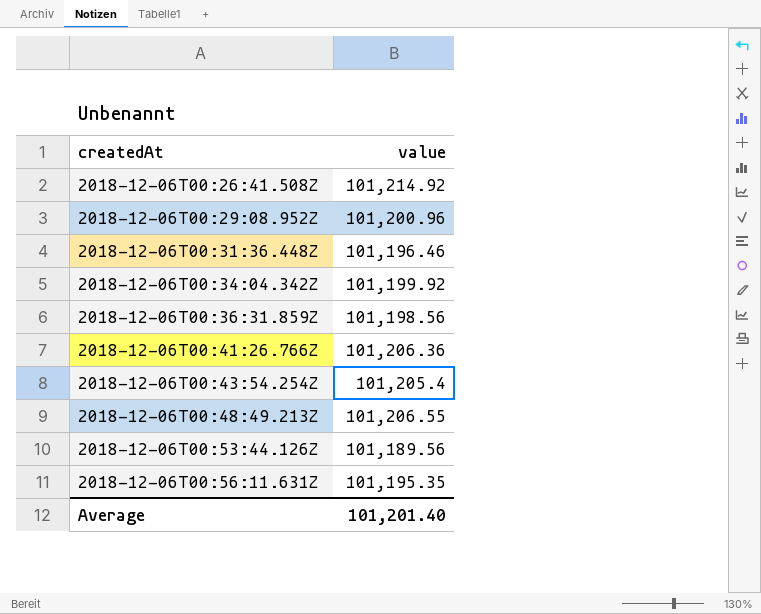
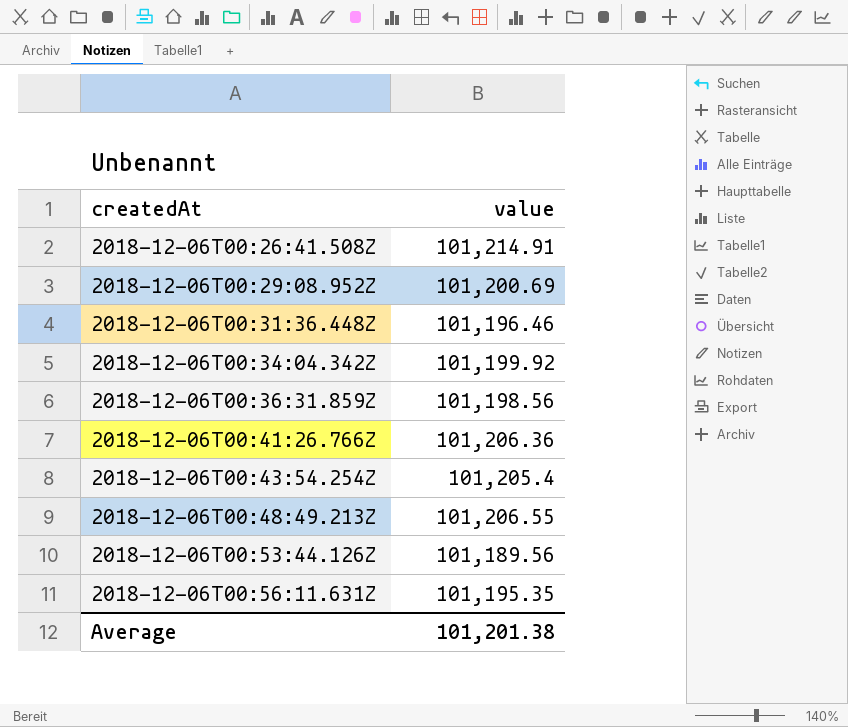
2018-12-06T00:26:41.508Z | value: 101,214.92 -> 101,214.91
2018-12-06T00:29:08.952Z | value: 101,200.96 -> 101,200.69
Average | value: 101,201.40 -> 101,201.38

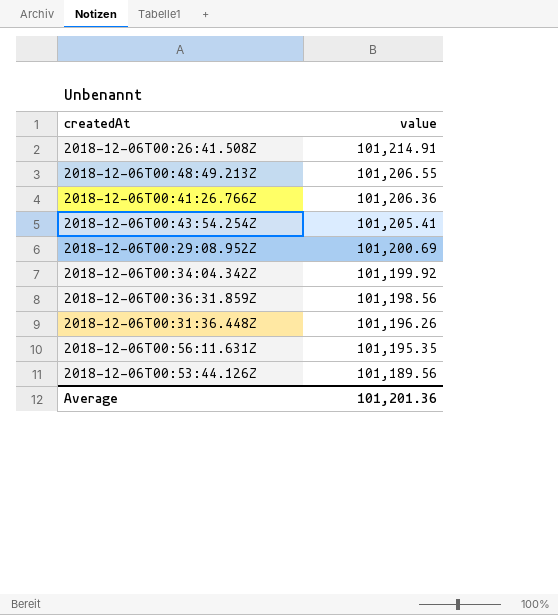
row order: createdAt ascending -> value descending
2018-12-06T00:43:54.254Z | value: 101,205.4 -> 101,205.41
2018-12-06T00:31:36.448Z | value: 101,196.46 -> 101,196.26
Average | value: 101,201.38 -> 101,201.36

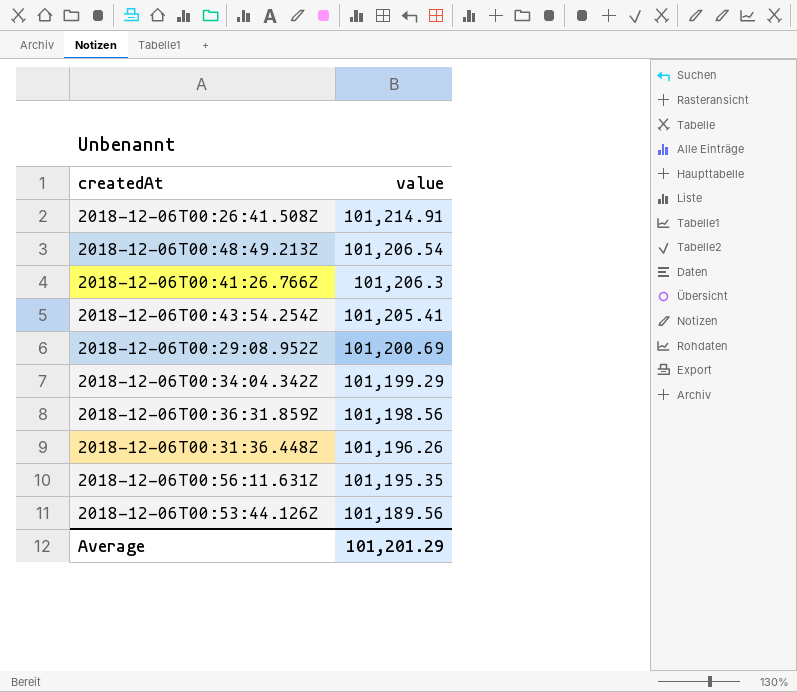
2018-12-06T00:48:49.213Z | value: 101,206.55 -> 101,206.54
2018-12-06T00:41:26.766Z | value: 101,206.36 -> 101,206.3
2018-12-06T00:34:04.342Z | value: 101,199.92 -> 101,199.29
Average | value: 101,201.36 -> 101,201.29

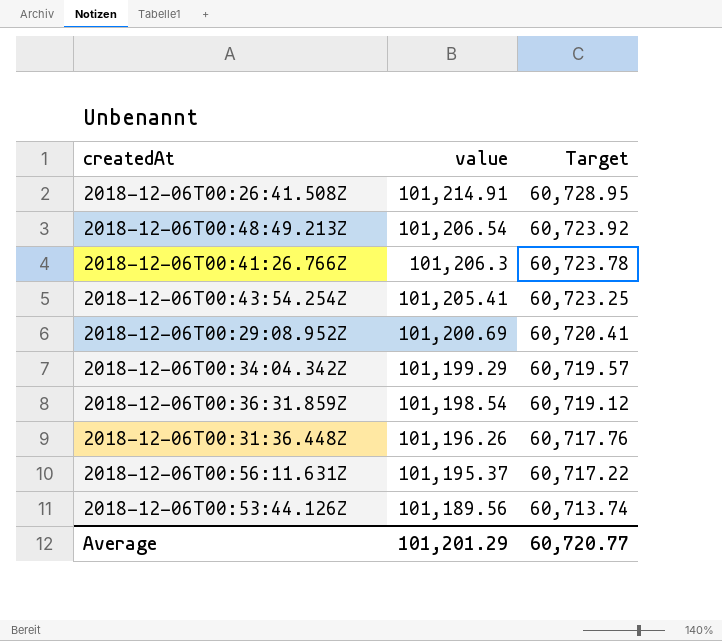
column Target | formula: none -> [value] * 0.6
2018-12-06T00:36:31.859Z | value: 101,198.56 -> 101,198.54
2018-12-06T00:56:11.631Z | value: 101,195.35 -> 101,195.37

